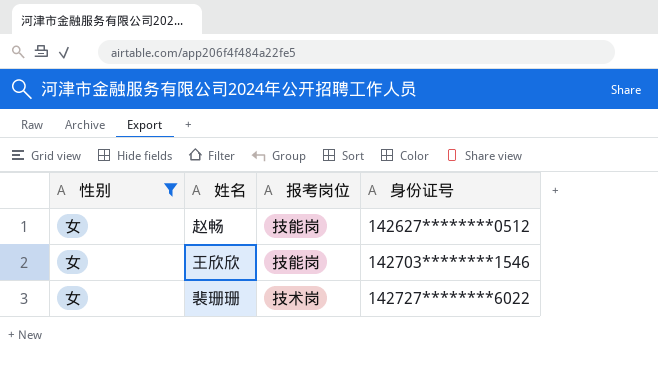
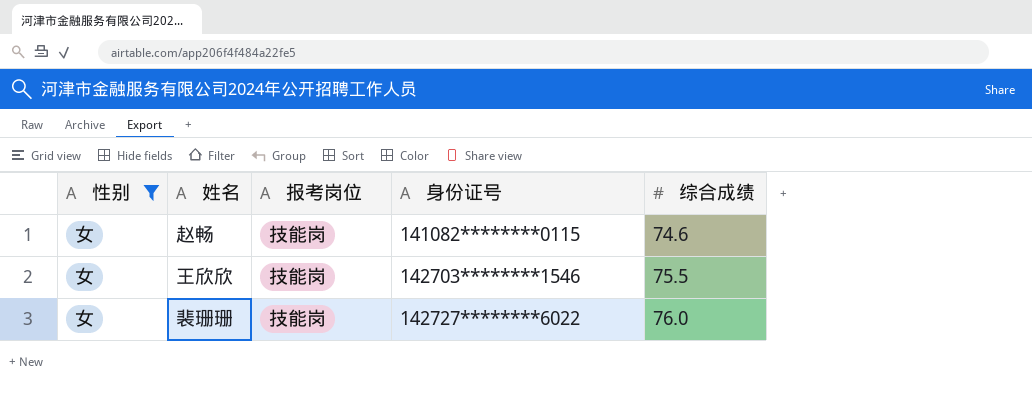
column 综合成绩 | position: none -> 5
赵畅 | 身份证号: 142627********0512 -> 141082********0115
裴珊珊 | 报考岗位: 技术岗 -> 技能岗

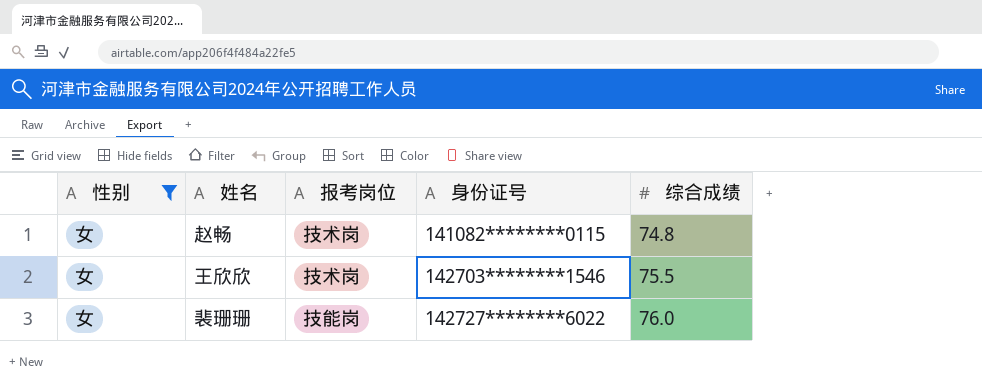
赵畅 | 报考岗位: 技能岗 -> 技术岗
赵畅 | 综合成绩: 74.6 -> 74.8
王欣欣 | 报考岗位: 技能岗 -> 技术岗

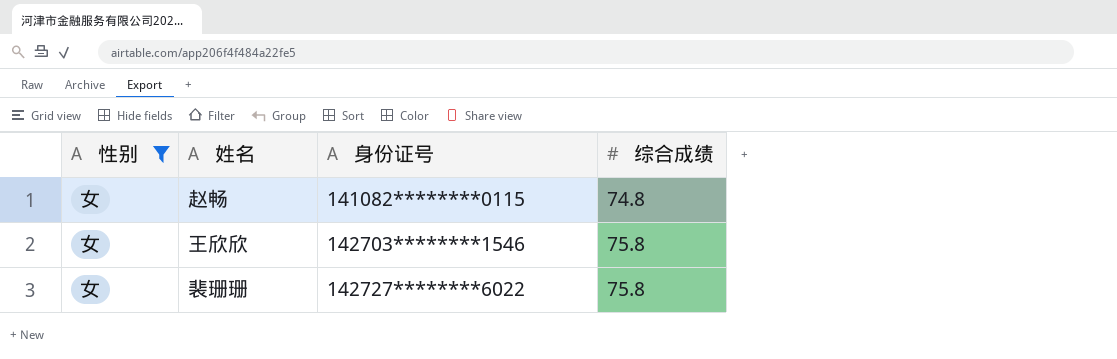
column 报考岗位 | position: 3 -> none
王欣欣 | 综合成绩: 75.5 -> 75.8
裴珊珊 | 综合成绩: 76.0 -> 75.8

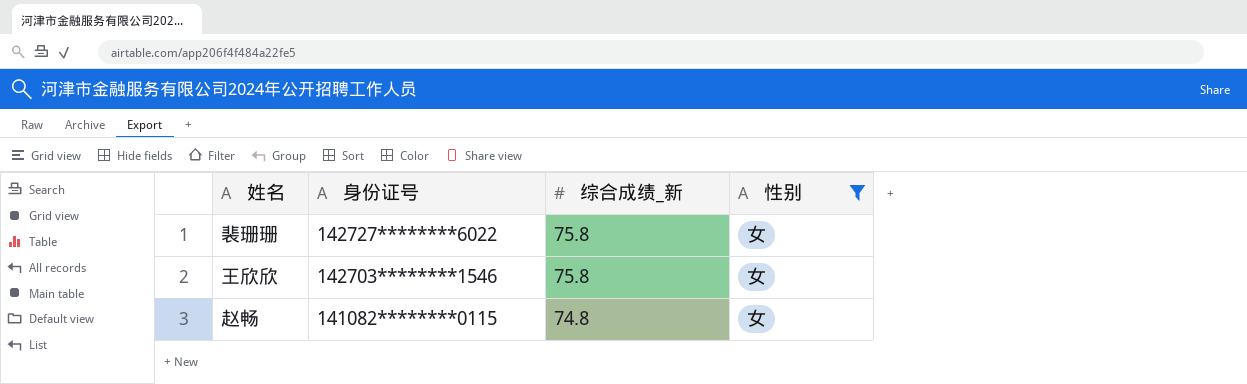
row order: 身份证号 ascending -> 身份证号 descending
column name: 综合成绩 -> 综合成绩_新
column 性别 | position: 1 -> 4

